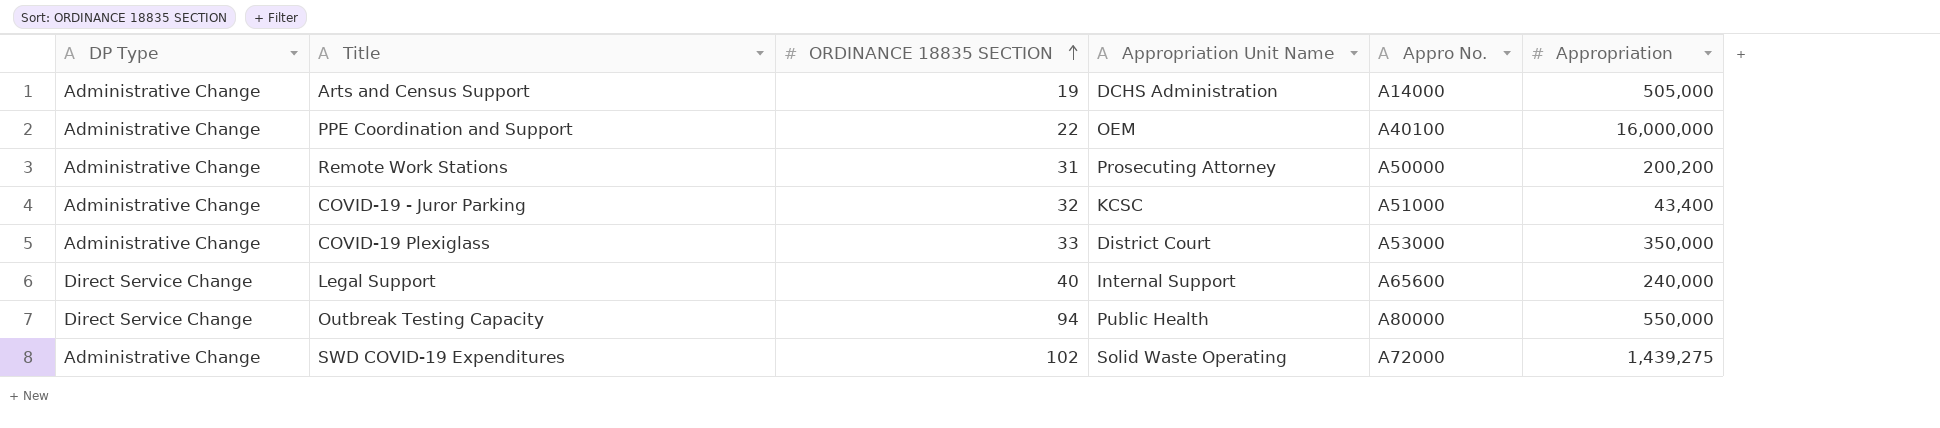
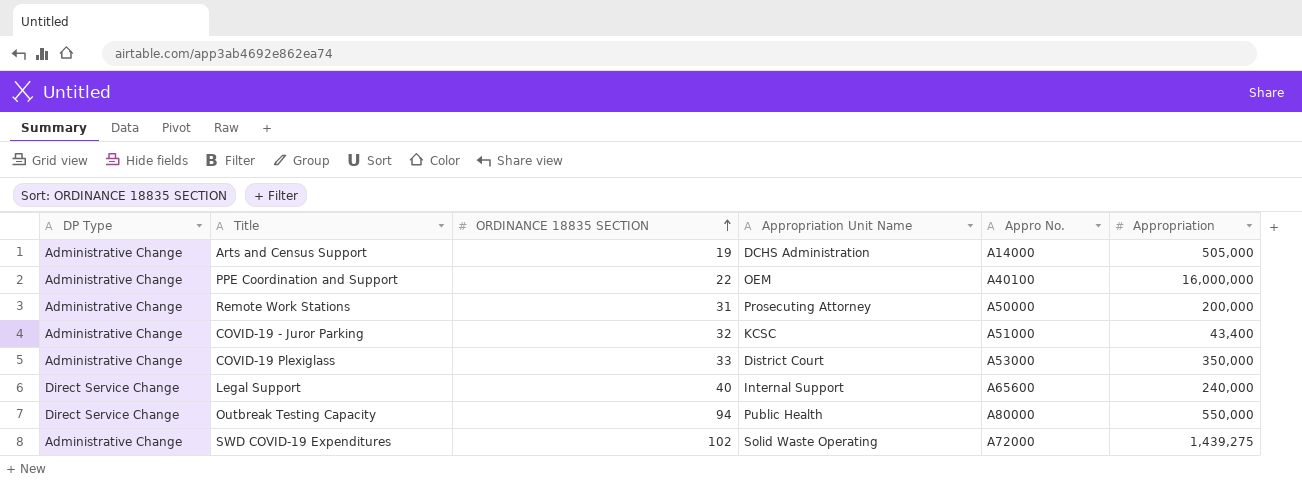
Remote Work Stations | Appropriation: 200,200 -> 200,000

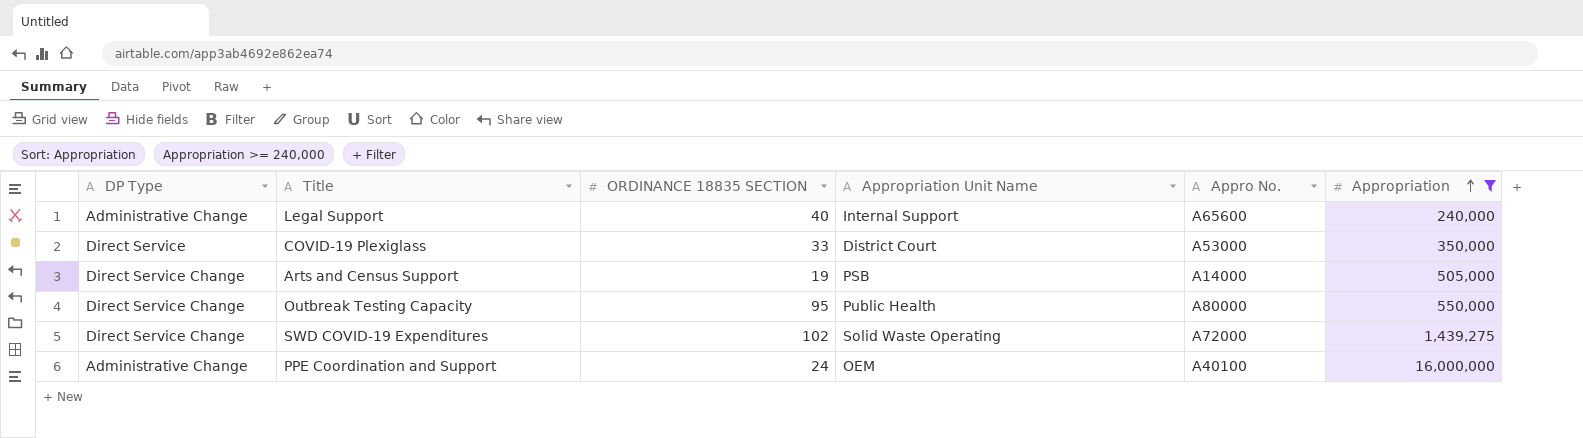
filter: none -> Appropriation >= 240,000
row order: ORDINANCE 18835 SECTION ascending -> Appropriation ascending
Legal Support | DP Type: Direct Service Change -> Administrative Change
COVID-19 Plexiglass | DP Type: Administrative Change -> Direct Service
Arts and Census Support | DP Type: Administrative Change -> Direct Service Change
Arts and Census Support | Appropriation Unit Name: DCHS Administration -> PSB
Outbreak Testing Capacity | ORDINANCE 18835 SECTION: 94 -> 95
SWD COVID-19 Expenditures | DP Type: Administrative Change -> Direct Service Change
PPE Coordination and Support | ORDINANCE 18835 SECTION: 22 -> 24

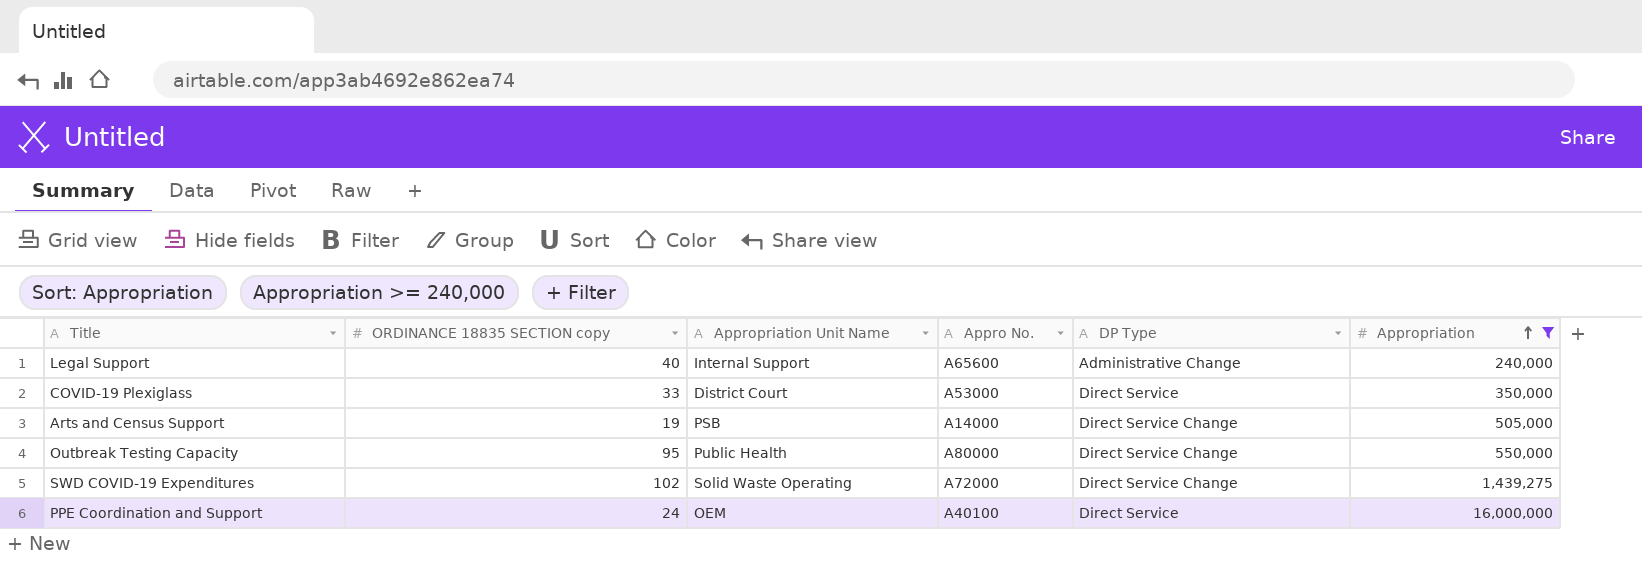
column name: ORDINANCE 18835 SECTION -> ORDINANCE 18835 SECTION copy
column DP Type | position: 1 -> 5
PPE Coordination and Support | DP Type: Administrative Change -> Direct Service

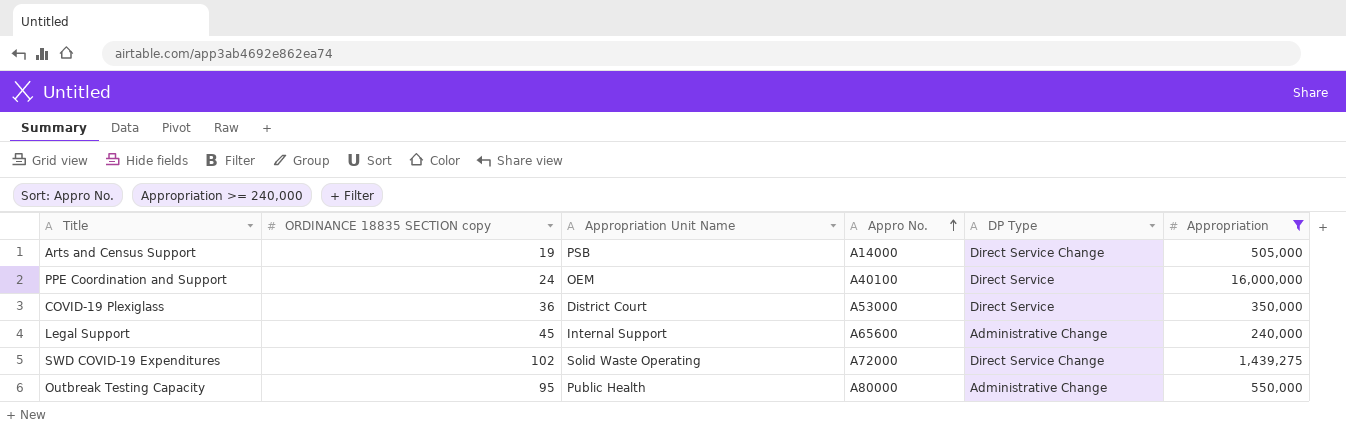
row order: Appropriation ascending -> Appro No. ascending
COVID-19 Plexiglass | ORDINANCE 18835 SECTION copy: 33 -> 36
Legal Support | ORDINANCE 18835 SECTION copy: 40 -> 45
Outbreak Testing Capacity | DP Type: Direct Service Change -> Administrative Change

